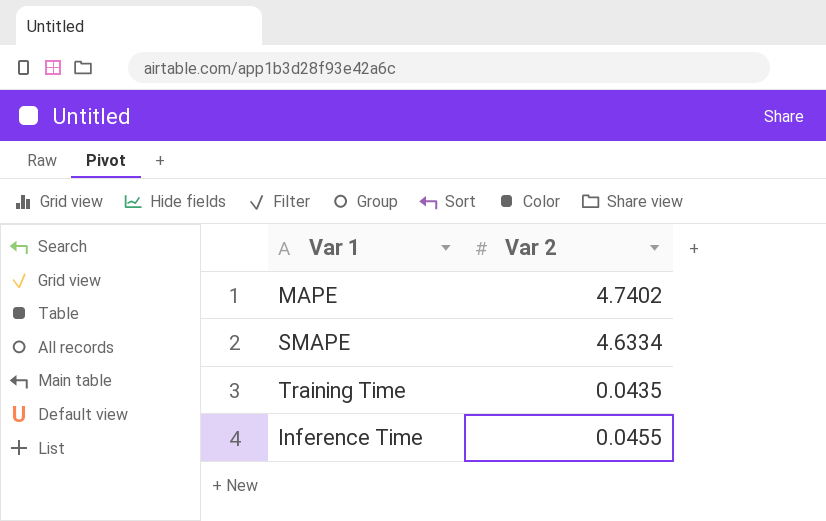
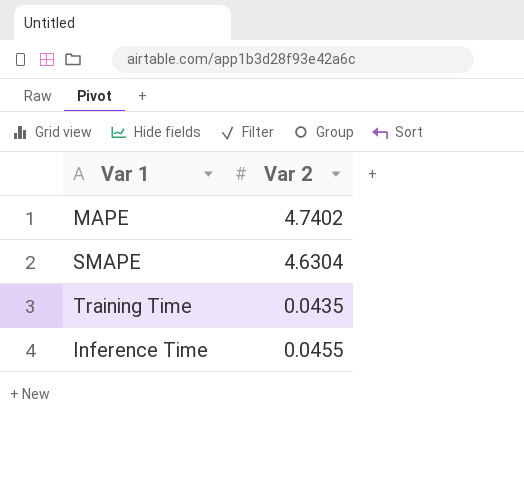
SMAPE | Var 2: 4.6334 -> 4.6304

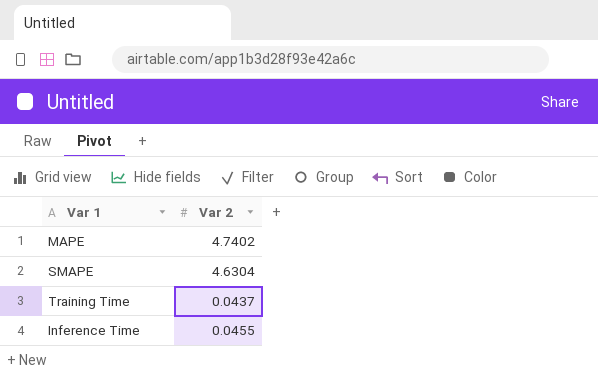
Training Time | Var 2: 0.0435 -> 0.0437

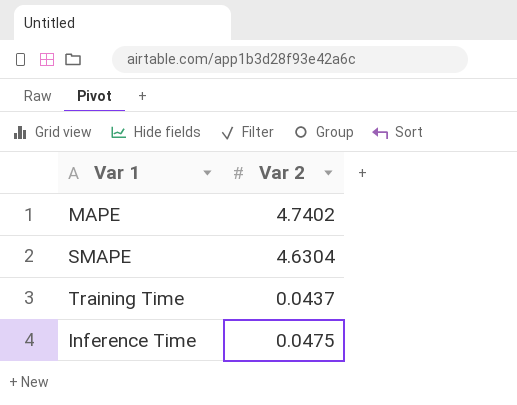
Inference Time | Var 2: 0.0455 -> 0.0475

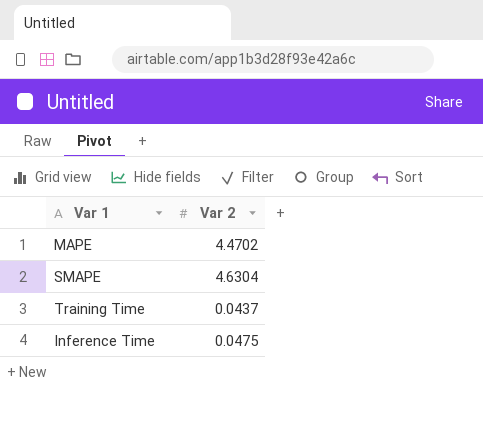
MAPE | Var 2: 4.7402 -> 4.4702

